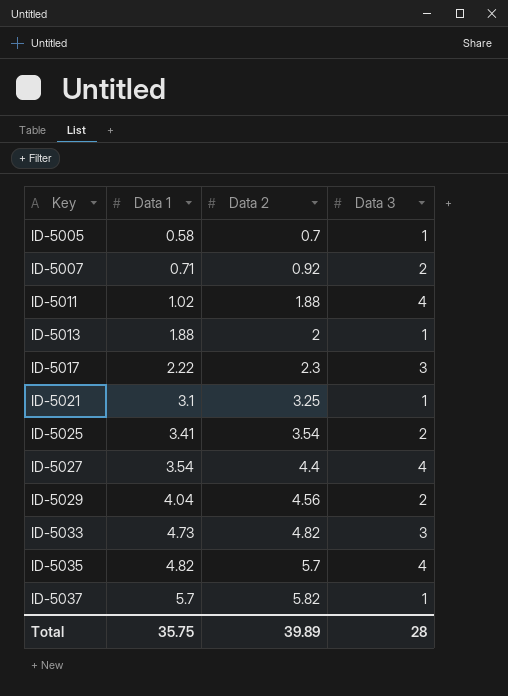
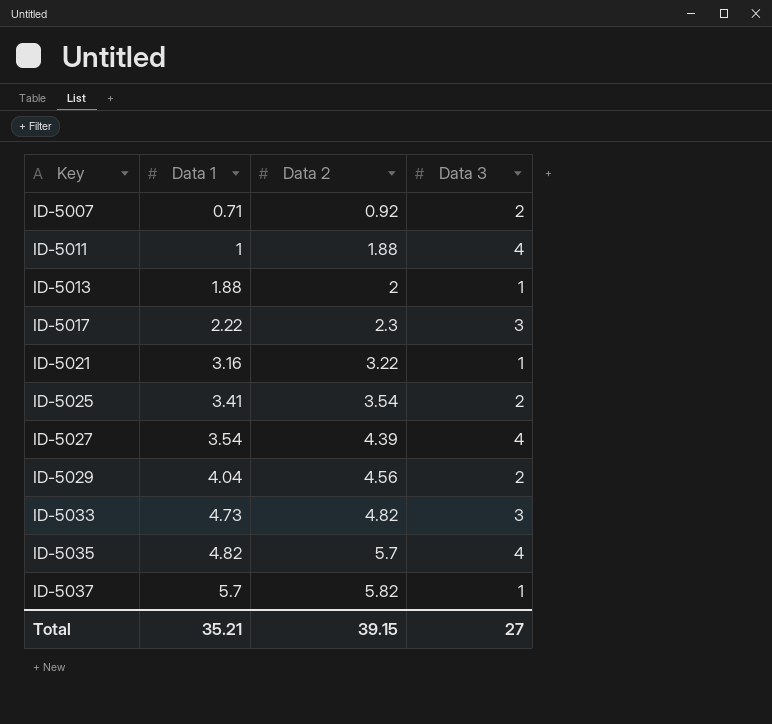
row ID-5005: 0.58 | 0.7 | 1 -> none
ID-5011 | Data 1: 1.02 -> 1
ID-5021 | Data 1: 3.1 -> 3.16
ID-5021 | Data 2: 3.25 -> 3.22
ID-5027 | Data 2: 4.4 -> 4.39
Total | Data 1: 35.75 -> 35.21
Total | Data 2: 39.89 -> 39.15
Total | Data 3: 28 -> 27

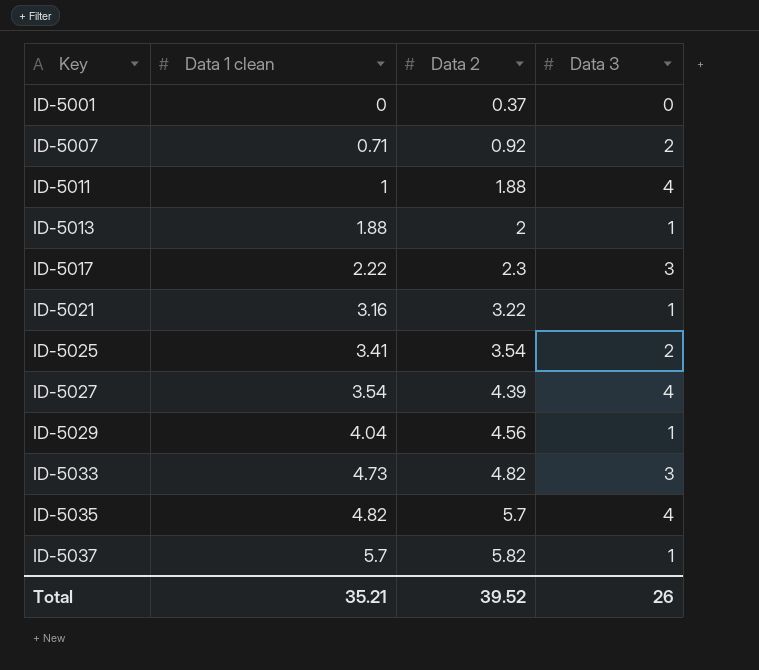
column name: Data 1 -> Data 1 clean
row ID-5001: none -> 0 | 0.37 | 0
ID-5029 | Data 3: 2 -> 1
Total | Data 2: 39.15 -> 39.52
Total | Data 3: 27 -> 26

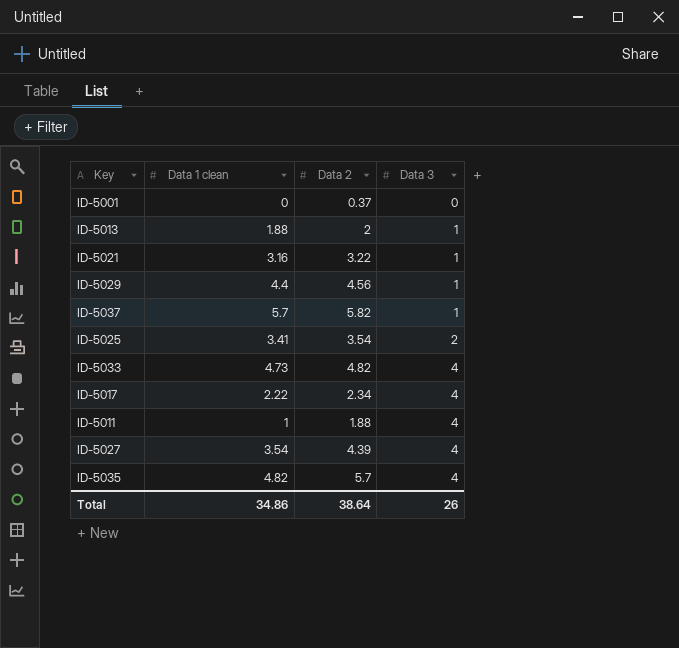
row order: Key ascending -> Data 3 ascending
row ID-5007: 0.71 | 0.92 | 2 -> none
ID-5029 | Data 1 clean: 4.04 -> 4.4
ID-5033 | Data 3: 3 -> 4
ID-5017 | Data 2: 2.3 -> 2.34
ID-5017 | Data 3: 3 -> 4
Total | Data 1 clean: 35.21 -> 34.86
Total | Data 2: 39.52 -> 38.64

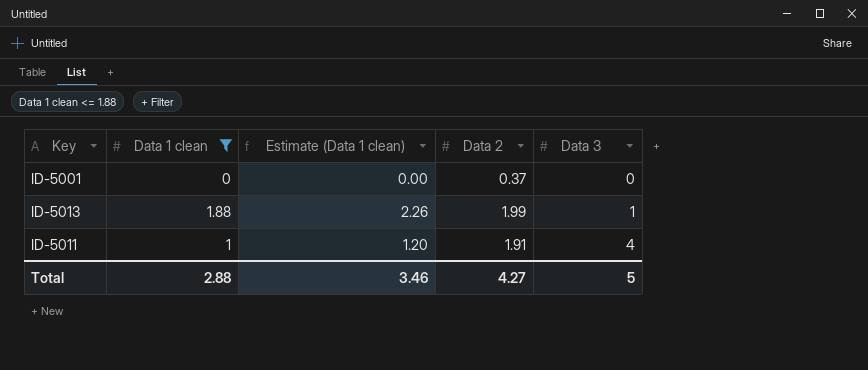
filter: none -> Data 1 clean <= 1.88
column Estimate (Data 1 clean) | formula: none -> [Data 1 clean] * 1.2
ID-5013 | Data 2: 2 -> 1.99
ID-5011 | Data 2: 1.88 -> 1.91
Total | Data 1 clean: 34.86 -> 2.88
Total | Data 2: 38.64 -> 4.27
Total | Data 3: 26 -> 5

